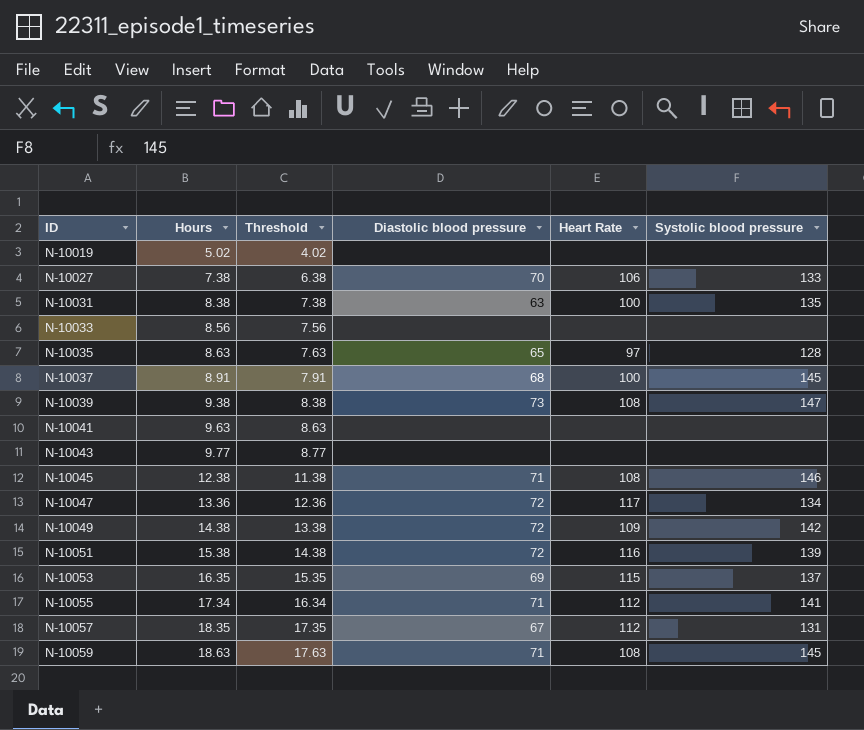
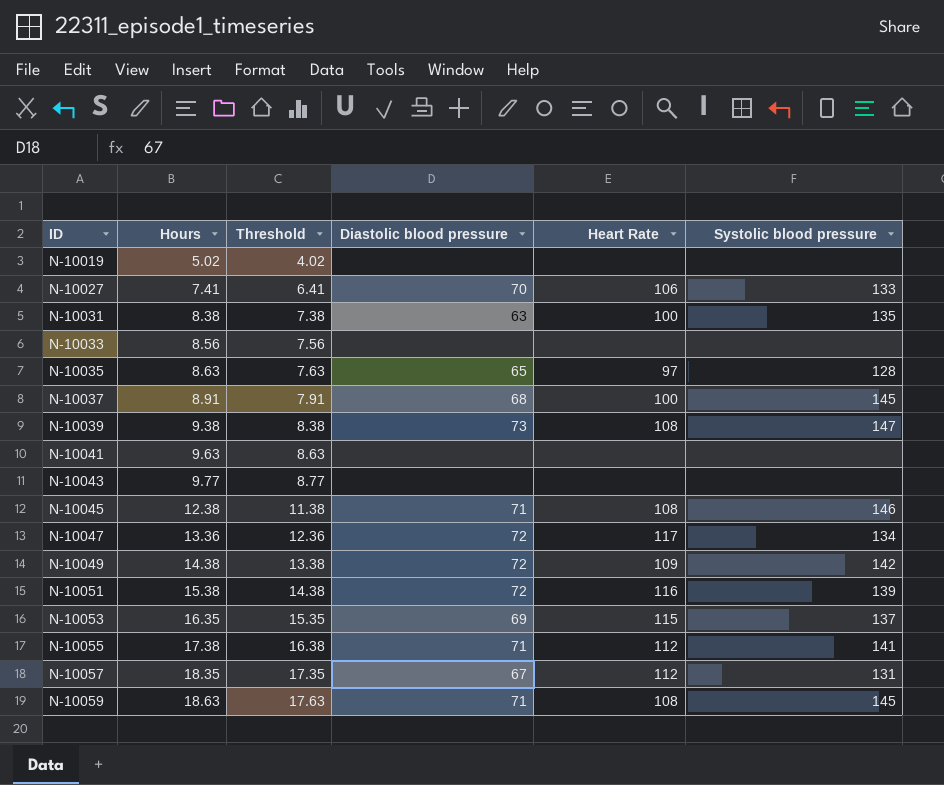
N-10027 | Hours: 7.38 -> 7.41
N-10027 | Threshold: 6.38 -> 6.41
N-10055 | Hours: 17.34 -> 17.38
N-10055 | Threshold: 16.34 -> 16.38

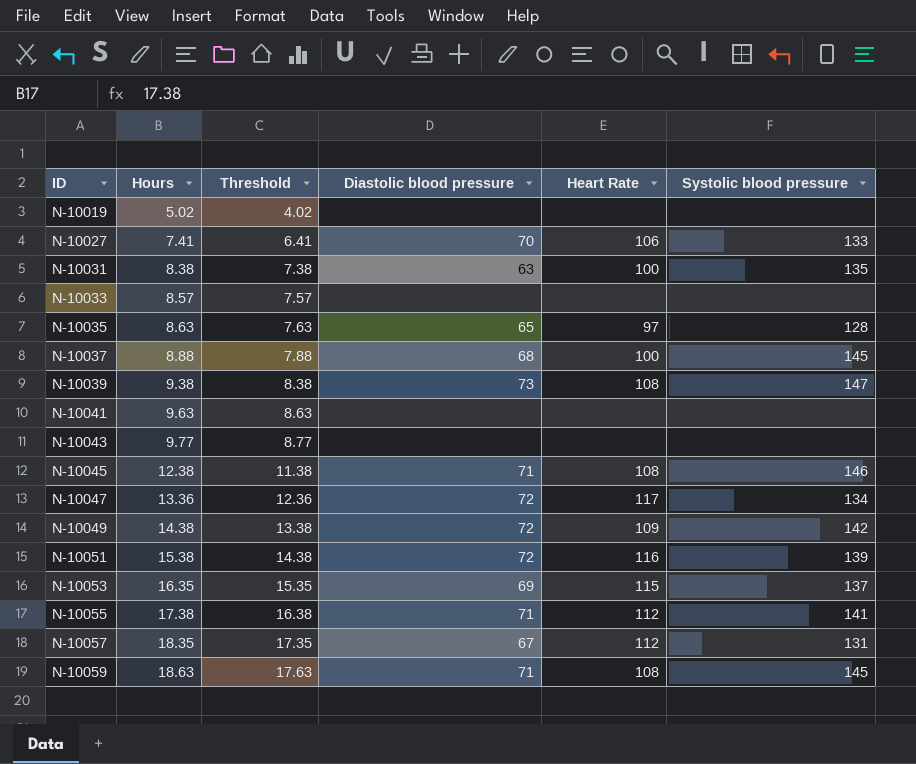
N-10033 | Hours: 8.56 -> 8.57
N-10033 | Threshold: 7.56 -> 7.57
N-10037 | Hours: 8.91 -> 8.88
N-10037 | Threshold: 7.91 -> 7.88

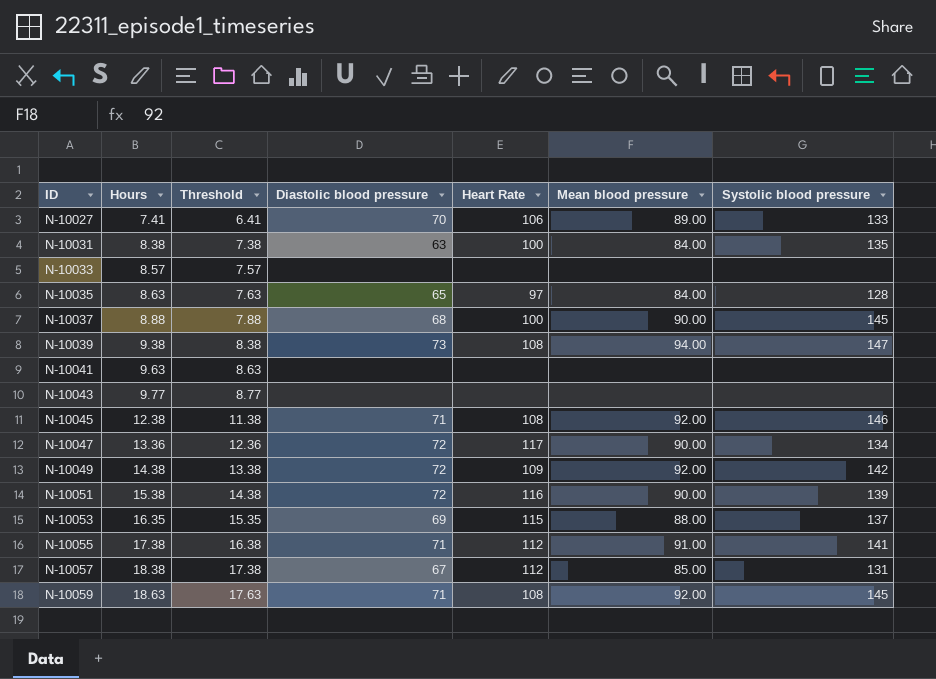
column Mean blood pressure | position: none -> 6
row N-10019: 5.02 | 4.02 | none | none | none -> none
N-10057 | Hours: 18.35 -> 18.38
N-10057 | Threshold: 17.35 -> 17.38

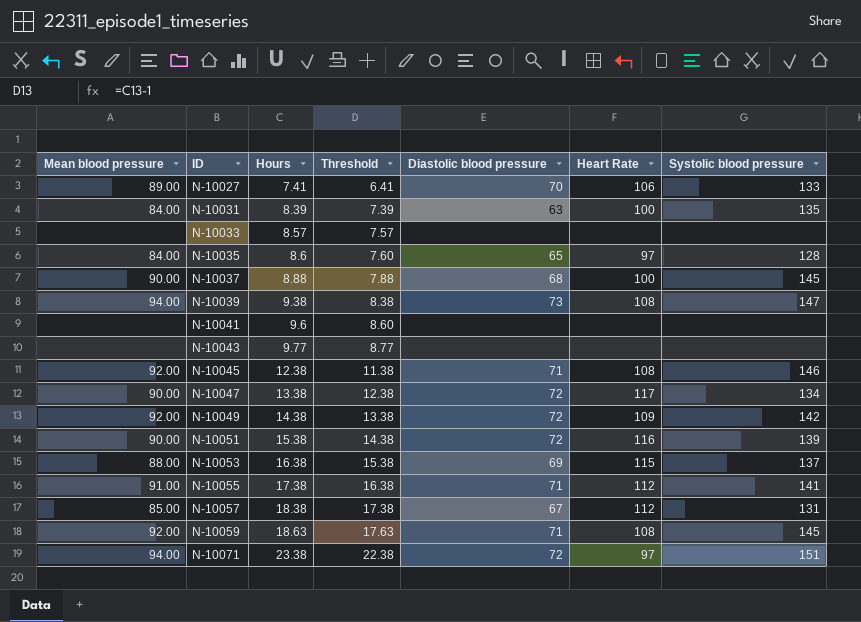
column Mean blood pressure | position: 6 -> 1
N-10031 | Hours: 8.38 -> 8.39
N-10031 | Threshold: 7.38 -> 7.39
N-10035 | Hours: 8.63 -> 8.6
N-10035 | Threshold: 7.63 -> 7.60
N-10041 | Hours: 9.63 -> 9.6
N-10041 | Threshold: 8.63 -> 8.60
N-10047 | Hours: 13.36 -> 13.38
N-10047 | Threshold: 12.36 -> 12.38
N-10053 | Hours: 16.35 -> 16.38
N-10053 | Threshold: 15.35 -> 15.38
row N-10071: none -> 94.00 | 23.38 | 22.38 | 72 | 97 | 151

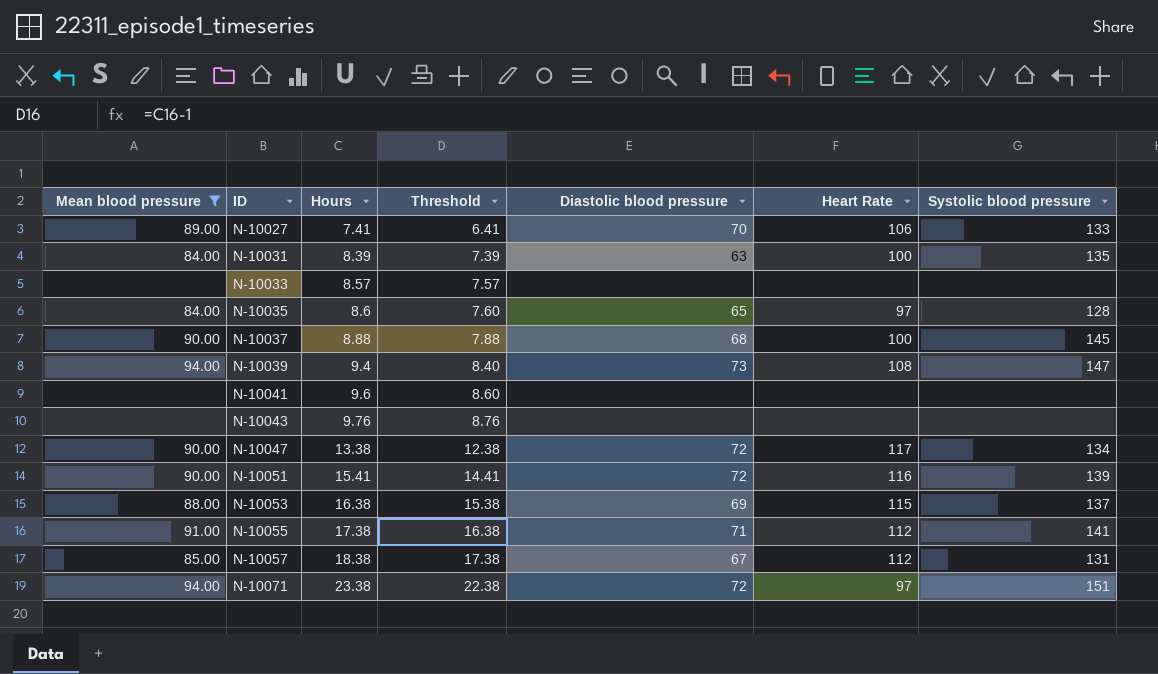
filter: none -> Mean blood pressure != 92.00
N-10039 | Hours: 9.38 -> 9.4
N-10039 | Threshold: 8.38 -> 8.40
N-10043 | Hours: 9.77 -> 9.76
N-10043 | Threshold: 8.77 -> 8.76
N-10051 | Hours: 15.38 -> 15.41
N-10051 | Threshold: 14.38 -> 14.41

